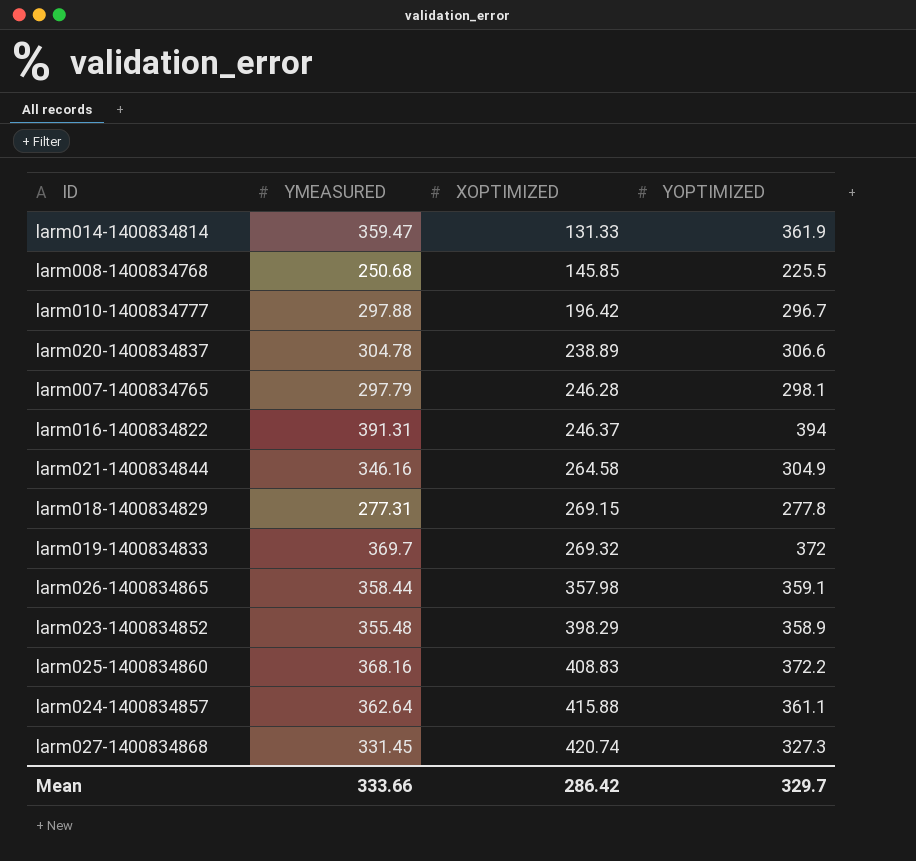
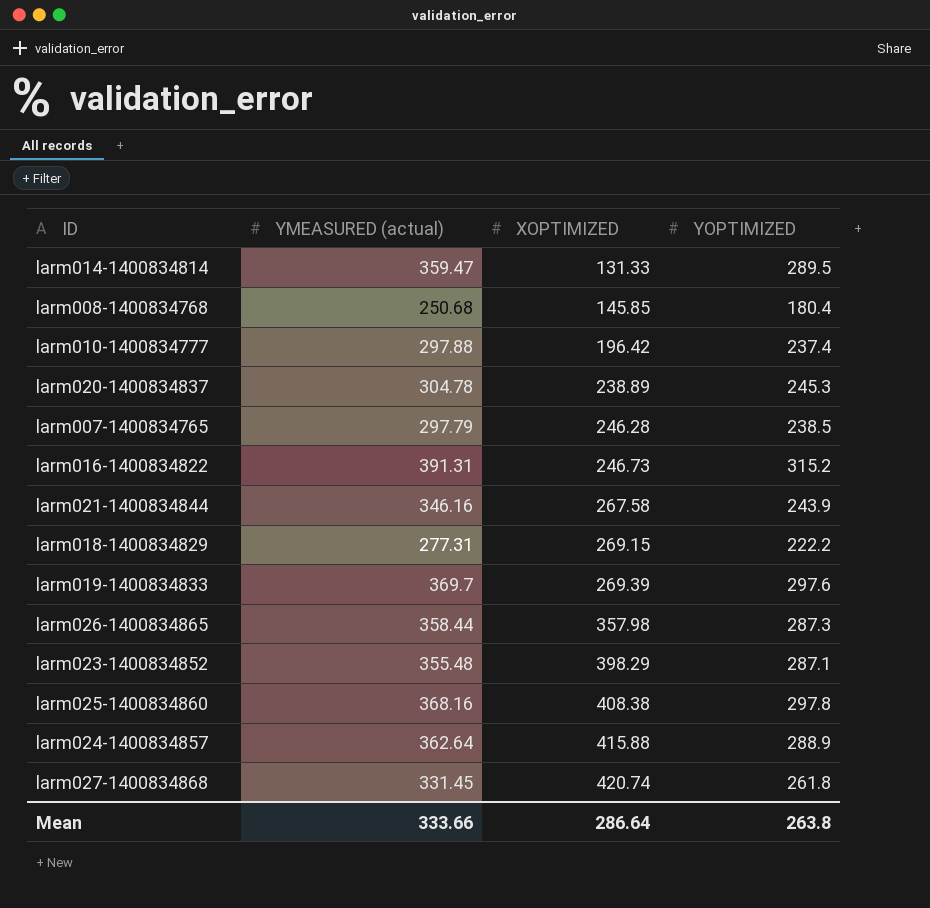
column name: YMEASURED -> YMEASURED (actual)
larm014-1400834814 | YOPTIMIZED: 361.9 -> 289.5
larm008-1400834768 | YOPTIMIZED: 225.5 -> 180.4
larm010-1400834777 | YOPTIMIZED: 296.7 -> 237.4
larm020-1400834837 | YOPTIMIZED: 306.6 -> 245.3
larm007-1400834765 | YOPTIMIZED: 298.1 -> 238.5
larm016-1400834822 | XOPTIMIZED: 246.37 -> 246.73
larm016-1400834822 | YOPTIMIZED: 394 -> 315.2
larm021-1400834844 | XOPTIMIZED: 264.58 -> 267.58
larm021-1400834844 | YOPTIMIZED: 304.9 -> 243.9
larm018-1400834829 | YOPTIMIZED: 277.8 -> 222.2
larm019-1400834833 | XOPTIMIZED: 269.32 -> 269.39
larm019-1400834833 | YOPTIMIZED: 372 -> 297.6
larm026-1400834865 | YOPTIMIZED: 359.1 -> 287.3
larm023-1400834852 | YOPTIMIZED: 358.9 -> 287.1
larm025-1400834860 | XOPTIMIZED: 408.83 -> 408.38
larm025-1400834860 | YOPTIMIZED: 372.2 -> 297.8
larm024-1400834857 | YOPTIMIZED: 361.1 -> 288.9
larm027-1400834868 | YOPTIMIZED: 327.3 -> 261.8
Mean | XOPTIMIZED: 286.42 -> 286.64
Mean | YOPTIMIZED: 329.7 -> 263.8

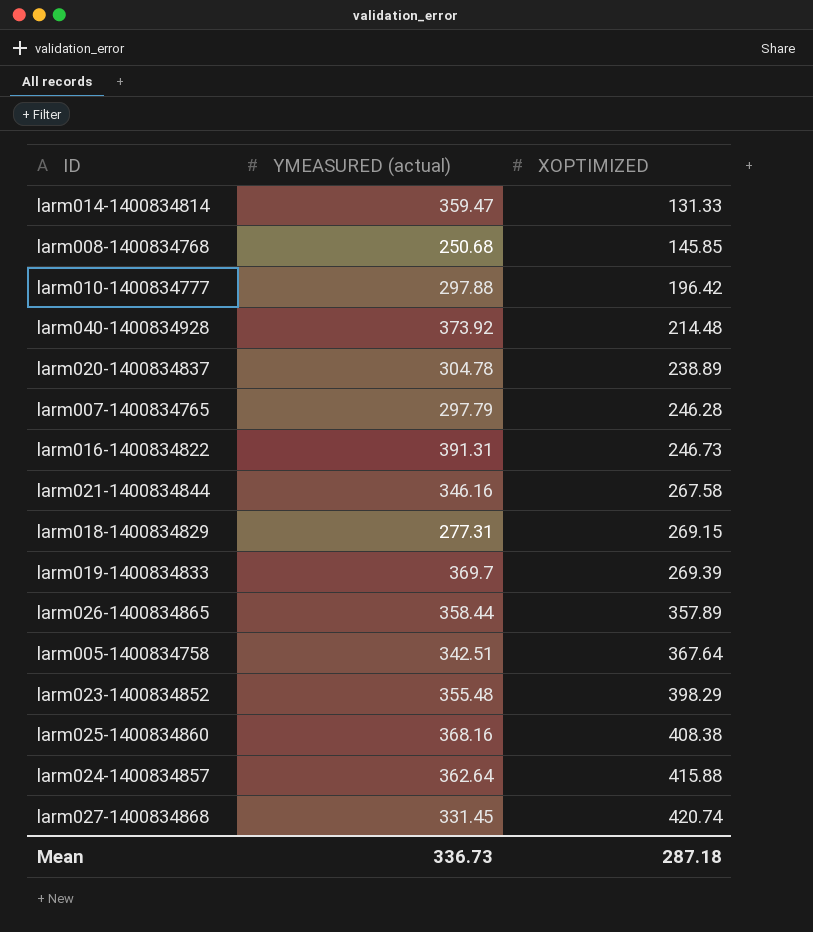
column YOPTIMIZED | position: 4 -> none
row larm040-1400834928: none -> 373.92 | 214.48
larm026-1400834865 | XOPTIMIZED: 357.98 -> 357.89
row larm005-1400834758: none -> 342.51 | 367.64
Mean | YMEASURED (actual): 333.66 -> 336.73
Mean | XOPTIMIZED: 286.64 -> 287.18

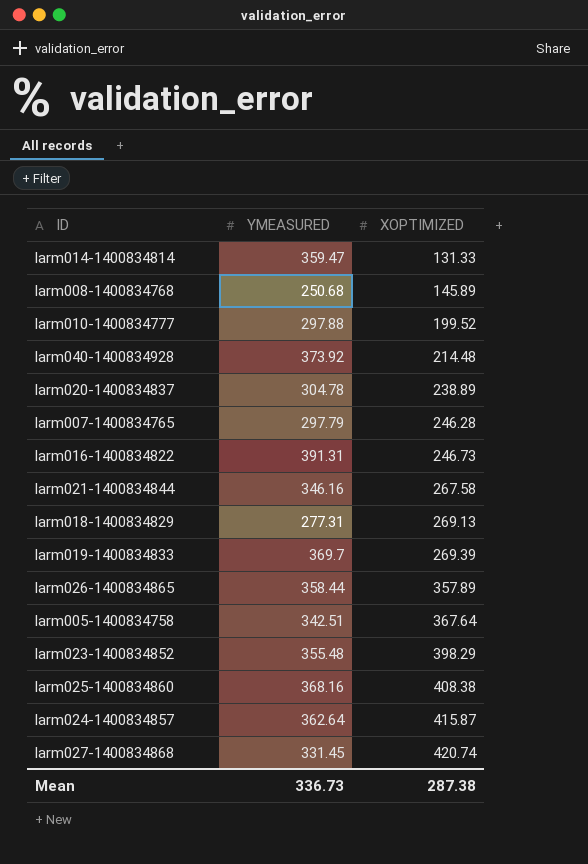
column name: YMEASURED (actual) -> YMEASURED
larm008-1400834768 | XOPTIMIZED: 145.85 -> 145.89
larm010-1400834777 | XOPTIMIZED: 196.42 -> 199.52
larm018-1400834829 | XOPTIMIZED: 269.15 -> 269.13
larm024-1400834857 | XOPTIMIZED: 415.88 -> 415.87
Mean | XOPTIMIZED: 287.18 -> 287.38

